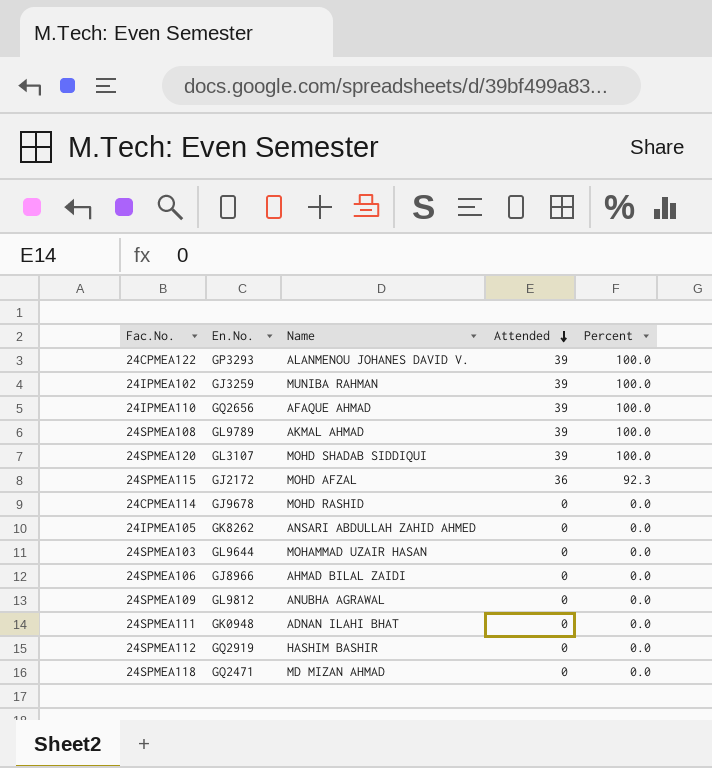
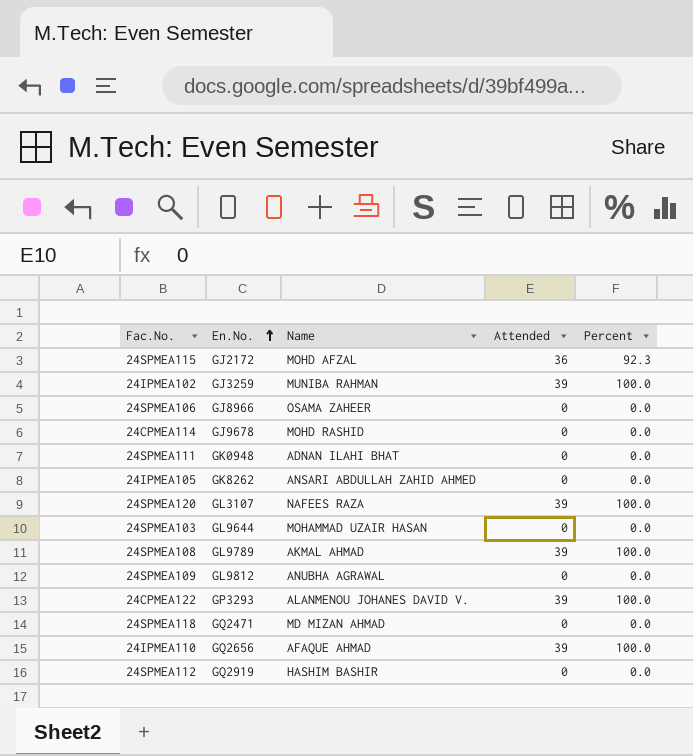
row order: Attended descending -> En.No. ascending
24SPMEA106 | Name: AHMAD BILAL ZAIDI -> OSAMA ZAHEER
24SPMEA120 | Name: MOHD SHADAB SIDDIQUI -> NAFEES RAZA

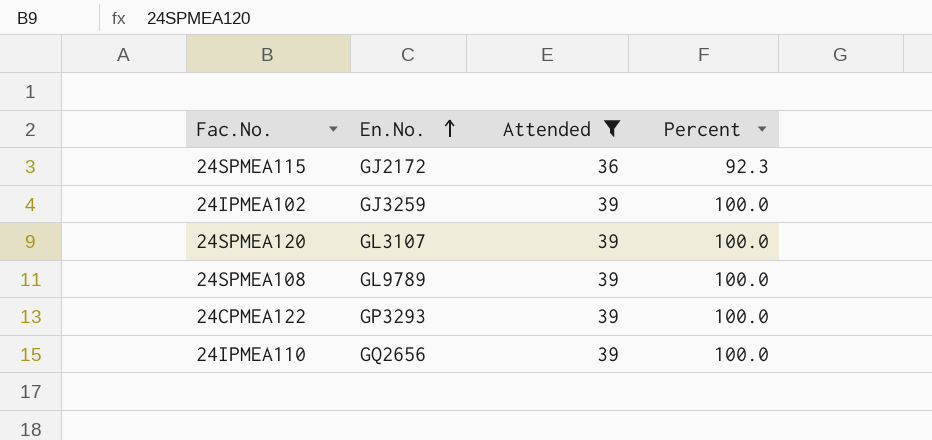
filter: none -> Attended != 0
column Name | position: 3 -> none

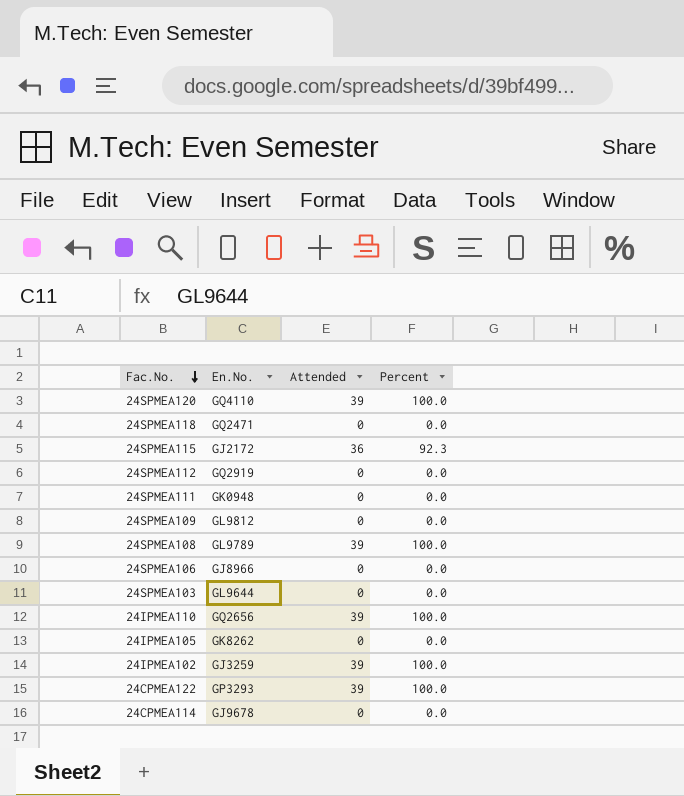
filter: Attended != 0 -> none
row order: En.No. ascending -> Fac.No. descending
24SPMEA120 | En.No.: GL3107 -> GQ4110

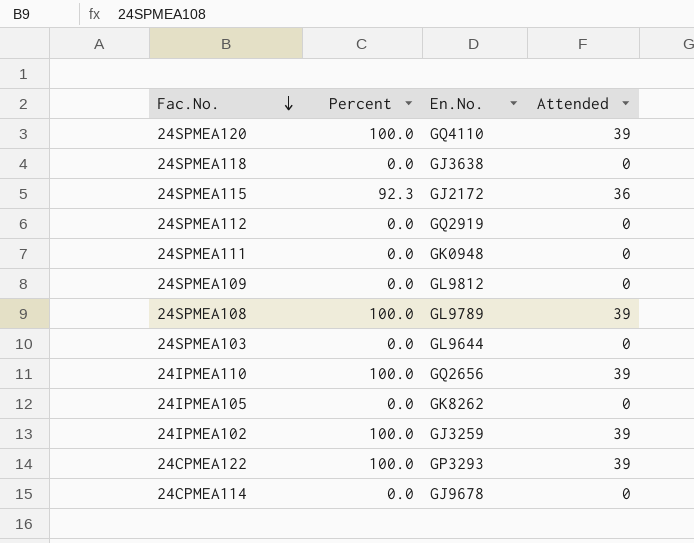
column Percent | position: 4 -> 2
row 24SPMEA106: GJ8966 | 0 | 0.0 -> none
24SPMEA118 | En.No.: GQ2471 -> GJ3638

